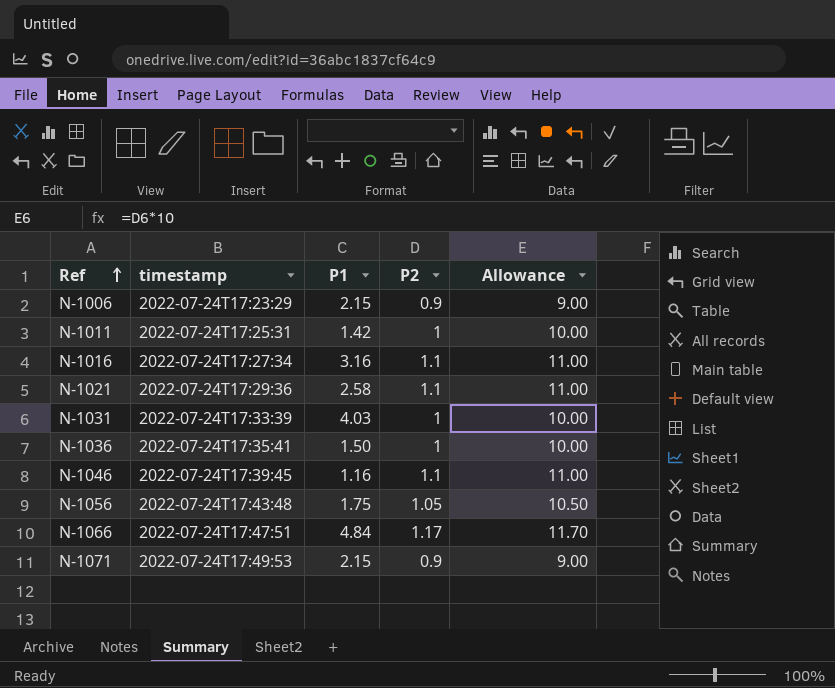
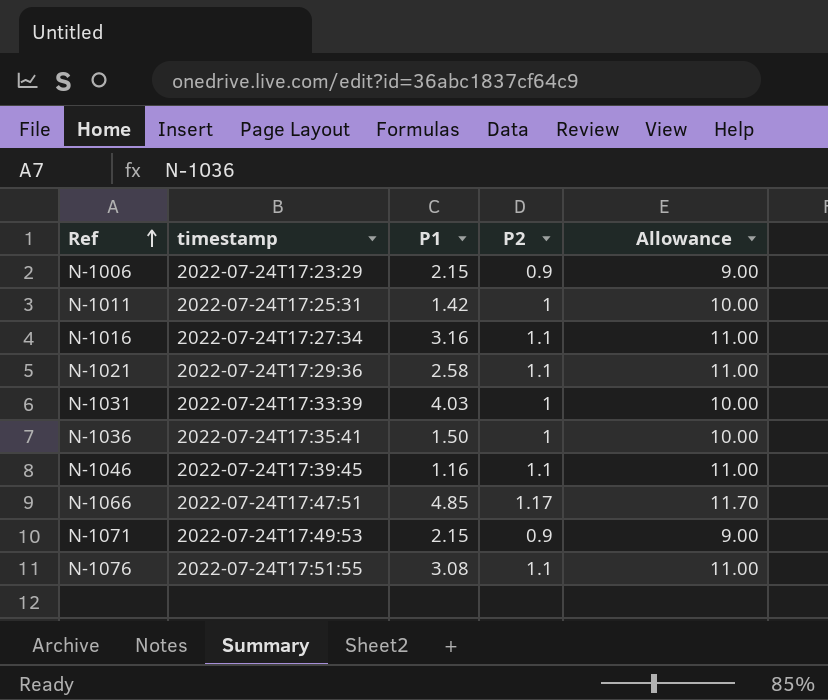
row N-1056: 2022-07-24T17:43:48 | 1.75 | 1.05 | 10.50 -> none
N-1066 | P1: 4.84 -> 4.85
row N-1076: none -> 2022-07-24T17:51:55 | 3.08 | 1.1 | 11.00

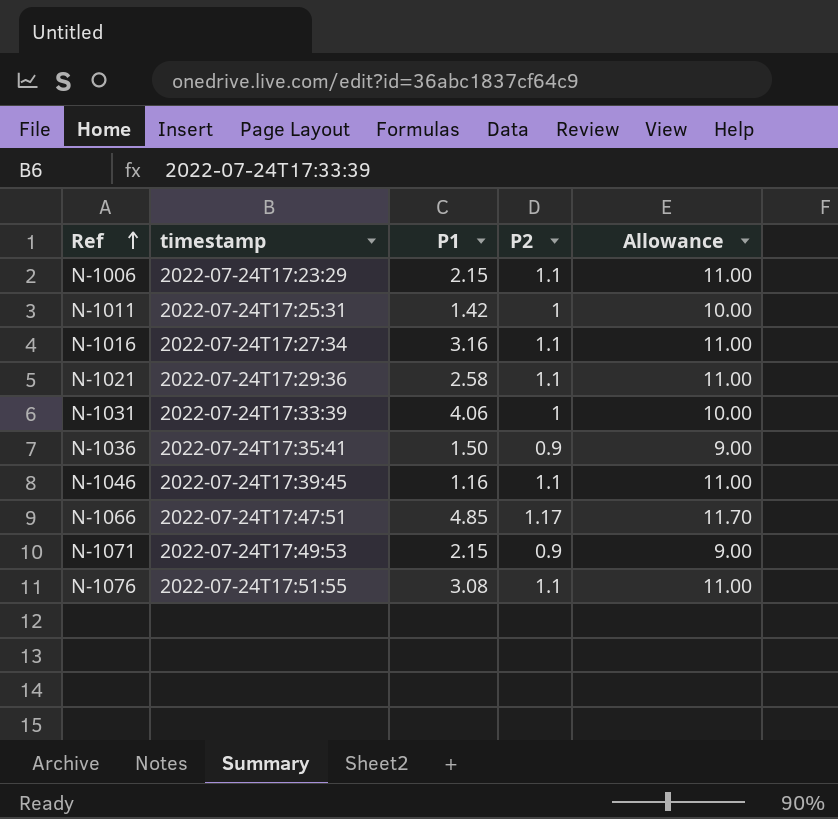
N-1006 | P2: 0.9 -> 1.1
N-1006 | Allowance: 9.00 -> 11.00
N-1031 | P1: 4.03 -> 4.06
N-1036 | P2: 1 -> 0.9
N-1036 | Allowance: 10.00 -> 9.00

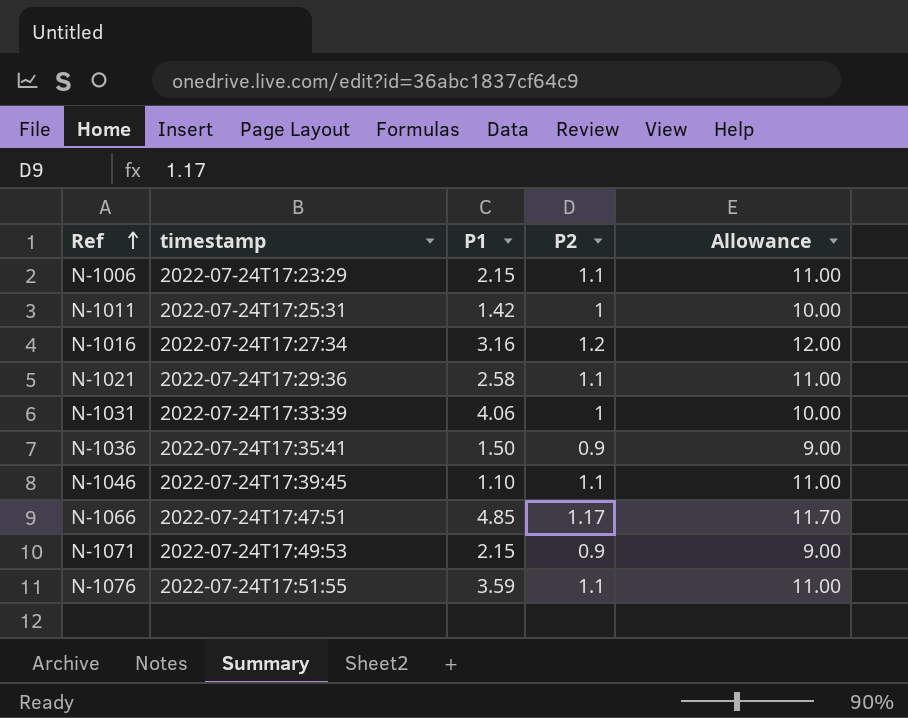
N-1016 | P2: 1.1 -> 1.2
N-1016 | Allowance: 11.00 -> 12.00
N-1046 | P1: 1.16 -> 1.10
N-1076 | P1: 3.08 -> 3.59

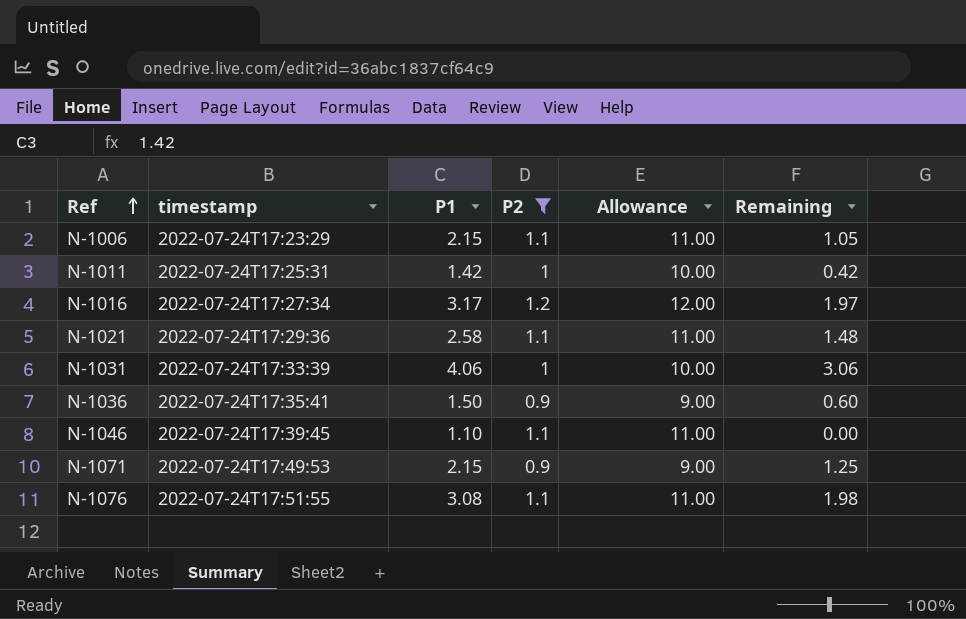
filter: none -> P2 != 1.17
column Remaining | formula: none -> [P1] - [P2]
N-1016 | P1: 3.16 -> 3.17
N-1076 | P1: 3.59 -> 3.08

